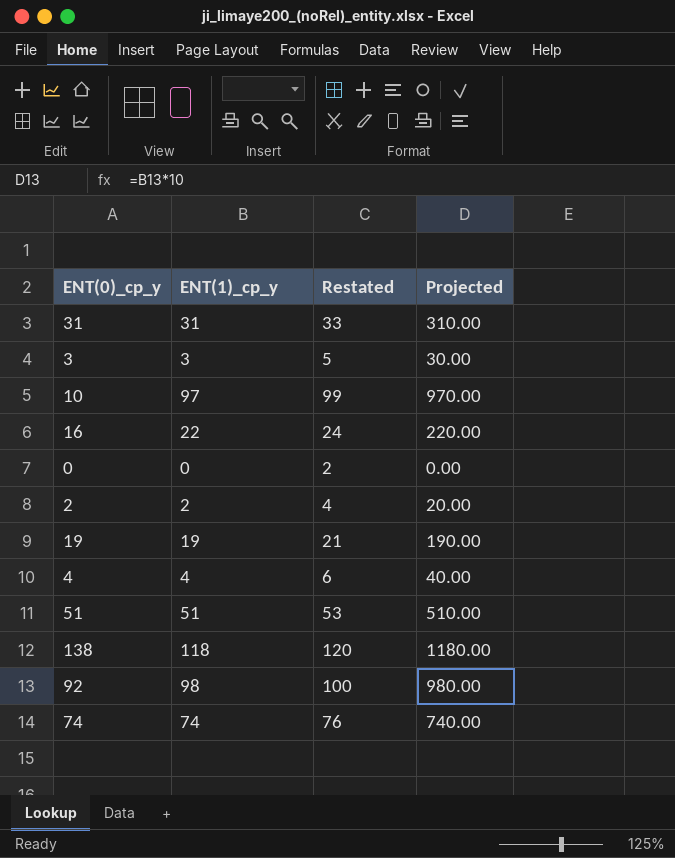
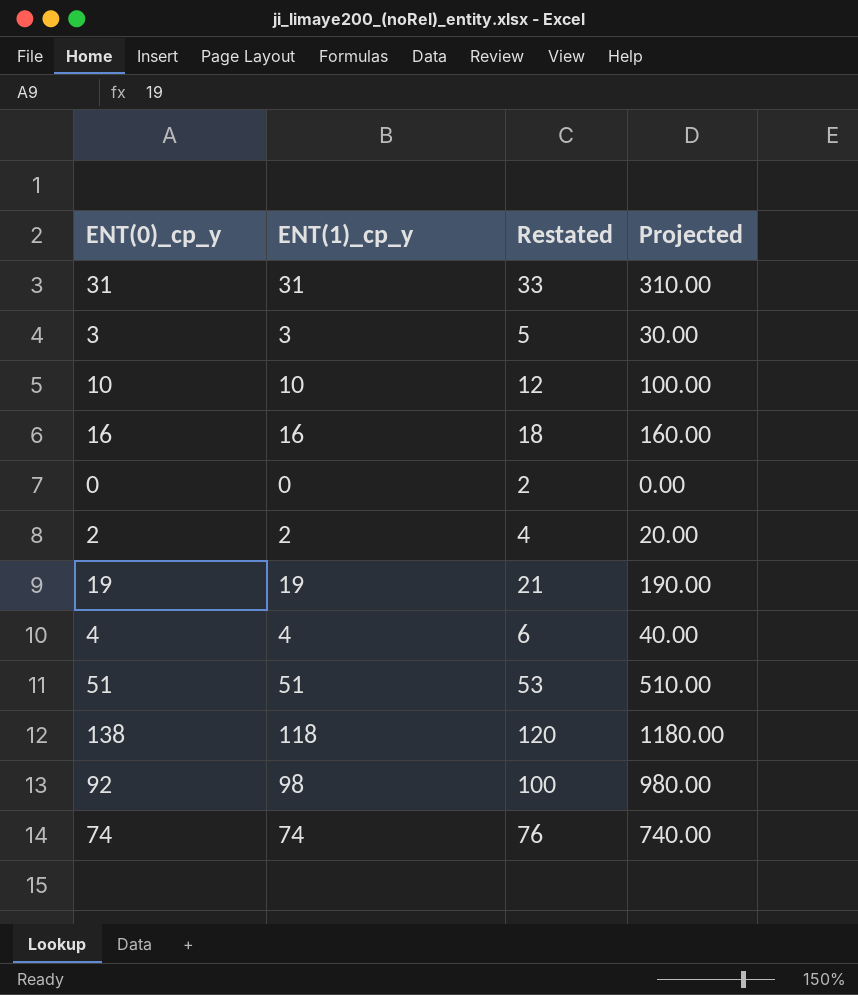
10 | ENT(1)_cp_y: 97 -> 10
10 | Restated: 99 -> 12
10 | Projected: 970.00 -> 100.00
16 | ENT(1)_cp_y: 22 -> 16
16 | Restated: 24 -> 18
16 | Projected: 220.00 -> 160.00

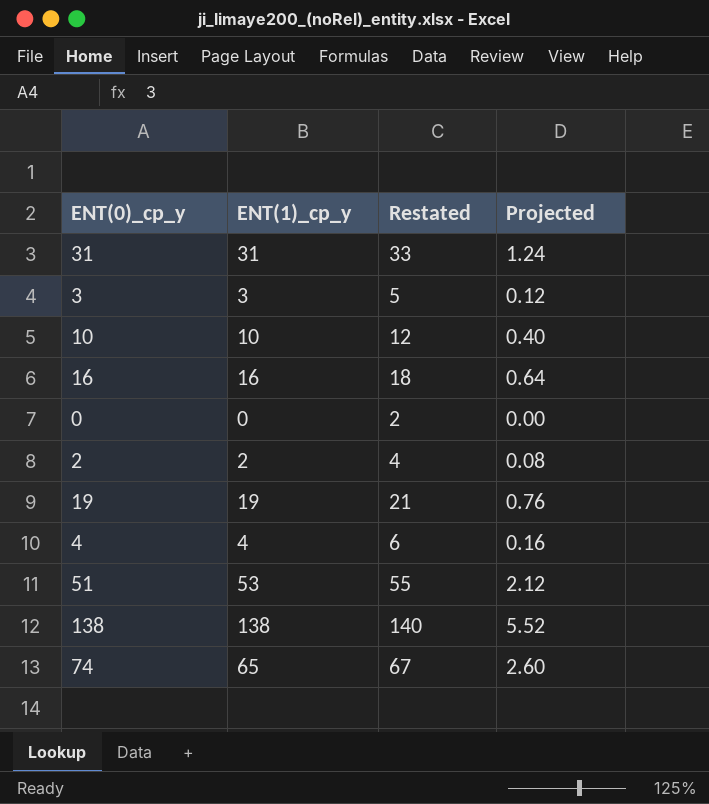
column Projected | formula: [ENT(1)_cp_y] * 10 -> [ENT(1)_cp_y] * 0.04
row 92: 98 | 100 | 980.00 -> none
51 | ENT(1)_cp_y: 51 -> 53
51 | Restated: 53 -> 55
138 | ENT(1)_cp_y: 118 -> 138
138 | Restated: 120 -> 140
74 | ENT(1)_cp_y: 74 -> 65
74 | Restated: 76 -> 67

